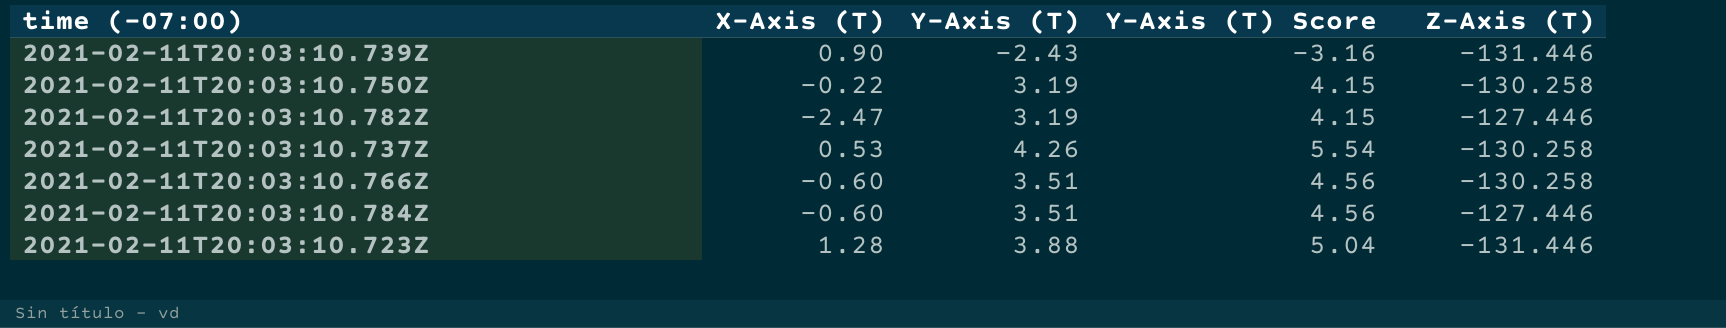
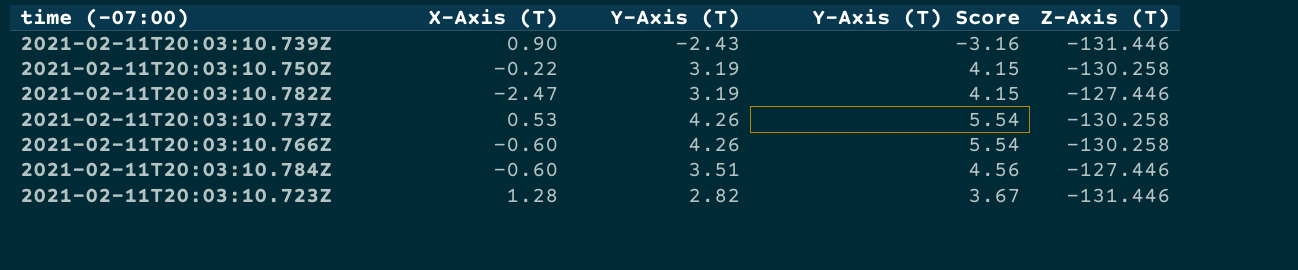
2021-02-11T20:03:10.766Z | Y-Axis (T): 3.51 -> 4.26
2021-02-11T20:03:10.766Z | Y-Axis (T) Score: 4.56 -> 5.54
2021-02-11T20:03:10.723Z | Y-Axis (T): 3.88 -> 2.82
2021-02-11T20:03:10.723Z | Y-Axis (T) Score: 5.04 -> 3.67

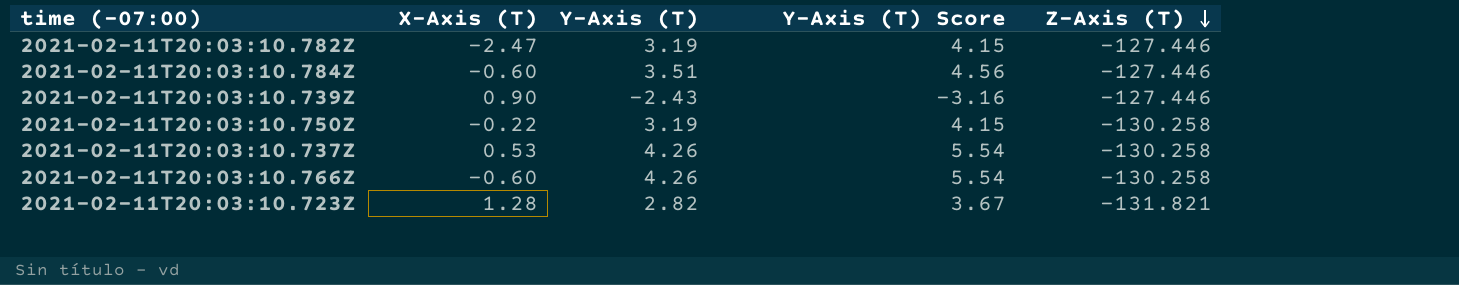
row order: none -> Z-Axis (T) descending
2021-02-11T20:03:10.739Z | Z-Axis (T): -131.446 -> -127.446
2021-02-11T20:03:10.723Z | Z-Axis (T): -131.446 -> -131.821

